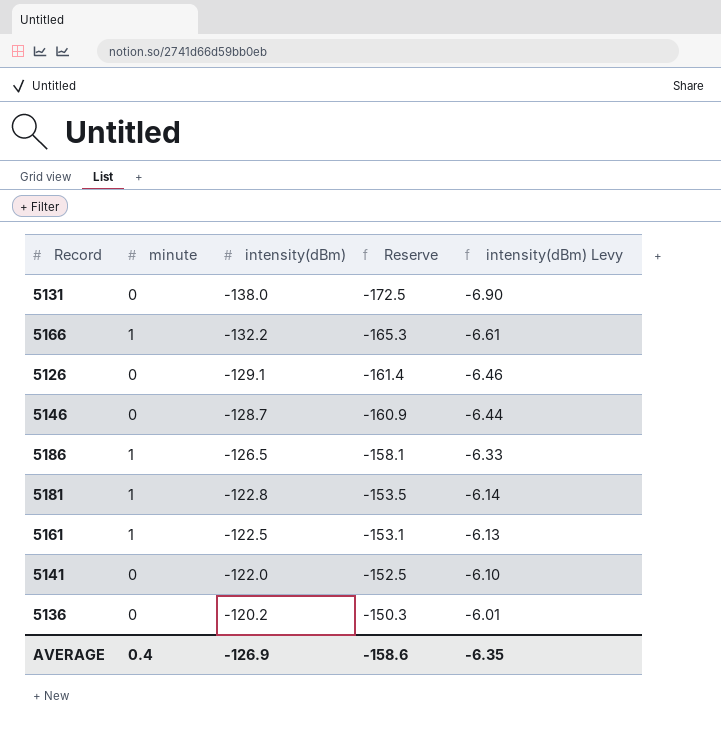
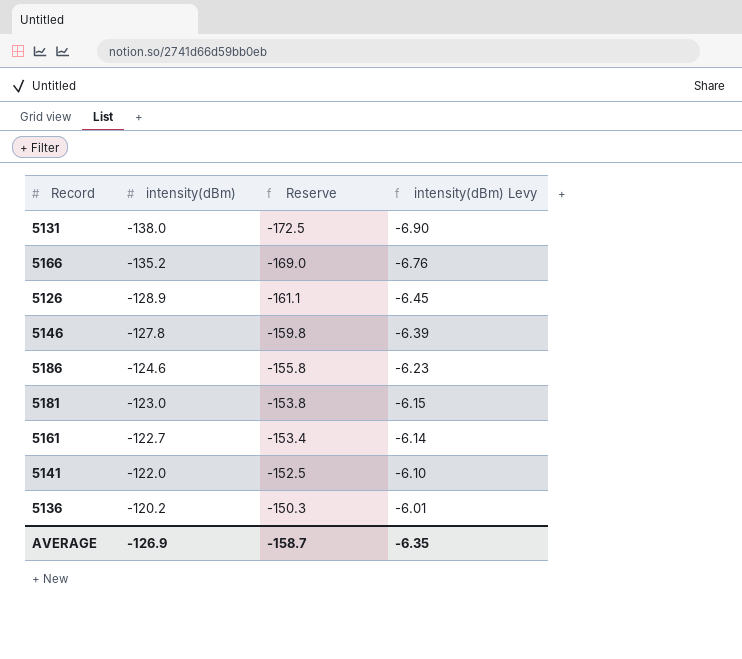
column minute | position: 2 -> none
5166 | intensity(dBm): -132.2 -> -135.2
5166 | Reserve: -165.3 -> -169.0
5166 | intensity(dBm) Levy: -6.61 -> -6.76
5126 | intensity(dBm): -129.1 -> -128.9
5126 | Reserve: -161.4 -> -161.1
5126 | intensity(dBm) Levy: -6.46 -> -6.45
5146 | intensity(dBm): -128.7 -> -127.8
5146 | Reserve: -160.9 -> -159.8
5146 | intensity(dBm) Levy: -6.44 -> -6.39
5186 | intensity(dBm): -126.5 -> -124.6
5186 | Reserve: -158.1 -> -155.8
5186 | intensity(dBm) Levy: -6.33 -> -6.23
5181 | intensity(dBm): -122.8 -> -123.0
5181 | Reserve: -153.5 -> -153.8
5181 | intensity(dBm) Levy: -6.14 -> -6.15
5161 | intensity(dBm): -122.5 -> -122.7
5161 | Reserve: -153.1 -> -153.4
5161 | intensity(dBm) Levy: -6.13 -> -6.14
AVERAGE | Reserve: -158.6 -> -158.7

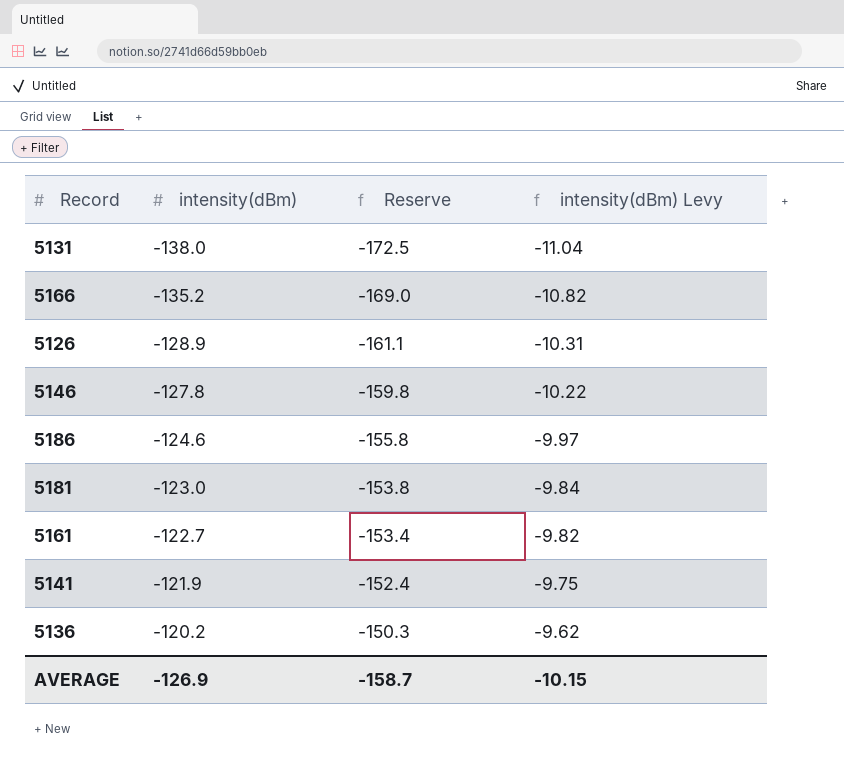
column intensity(dBm) Levy | formula: [intensity(dBm)] * 0.05 -> [intensity(dBm)] * 0.08
5141 | intensity(dBm): -122.0 -> -121.9
5141 | Reserve: -152.5 -> -152.4
AVERAGE | intensity(dBm) Levy: -6.35 -> -10.15

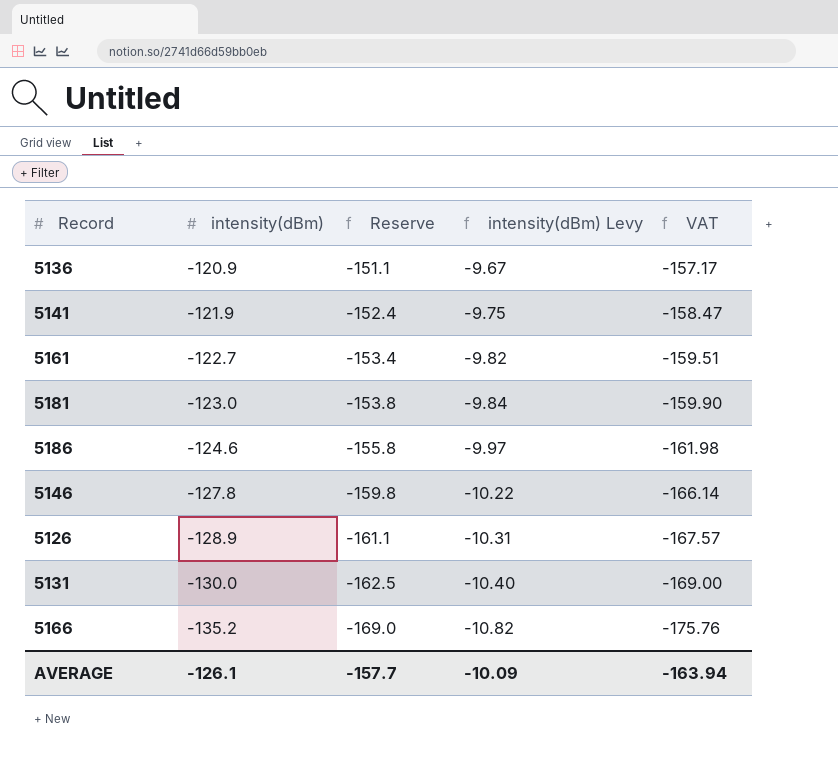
row order: intensity(dBm) ascending -> intensity(dBm) descending
column VAT | formula: none -> [intensity(dBm)] * 1.3
5136 | intensity(dBm): -120.2 -> -120.9
5136 | Reserve: -150.3 -> -151.1
5136 | intensity(dBm) Levy: -9.62 -> -9.67
5131 | intensity(dBm): -138.0 -> -130.0
5131 | Reserve: -172.5 -> -162.5
5131 | intensity(dBm) Levy: -11.04 -> -10.40
AVERAGE | intensity(dBm): -126.9 -> -126.1
AVERAGE | Reserve: -158.7 -> -157.7
AVERAGE | intensity(dBm) Levy: -10.15 -> -10.09

